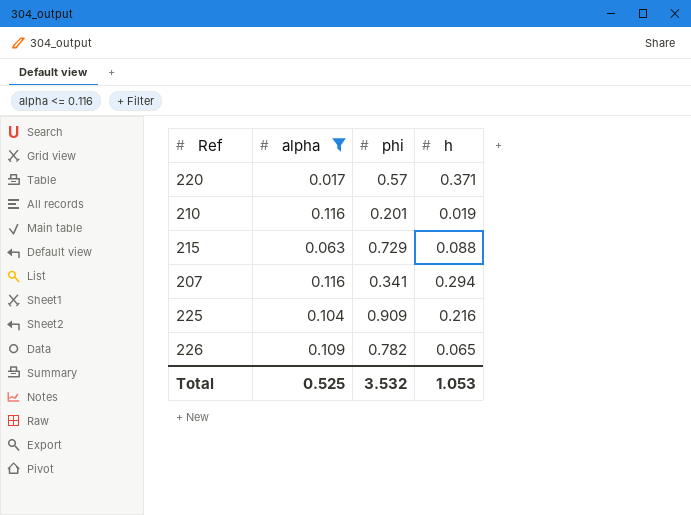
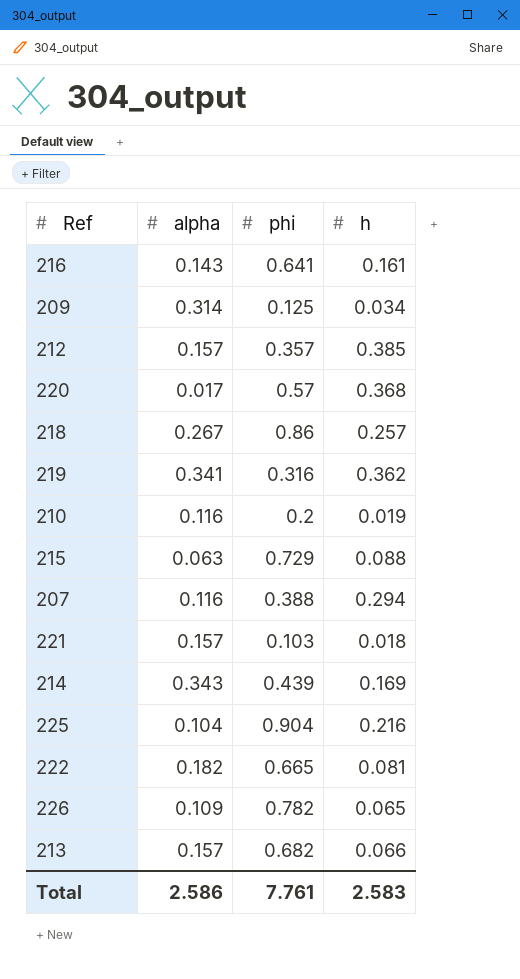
filter: alpha <= 0.116 -> none
220 | h: 0.371 -> 0.368
210 | phi: 0.201 -> 0.2
207 | phi: 0.341 -> 0.388
225 | phi: 0.909 -> 0.904
Total | alpha: 0.525 -> 2.586
Total | phi: 3.532 -> 7.761
Total | h: 1.053 -> 2.583

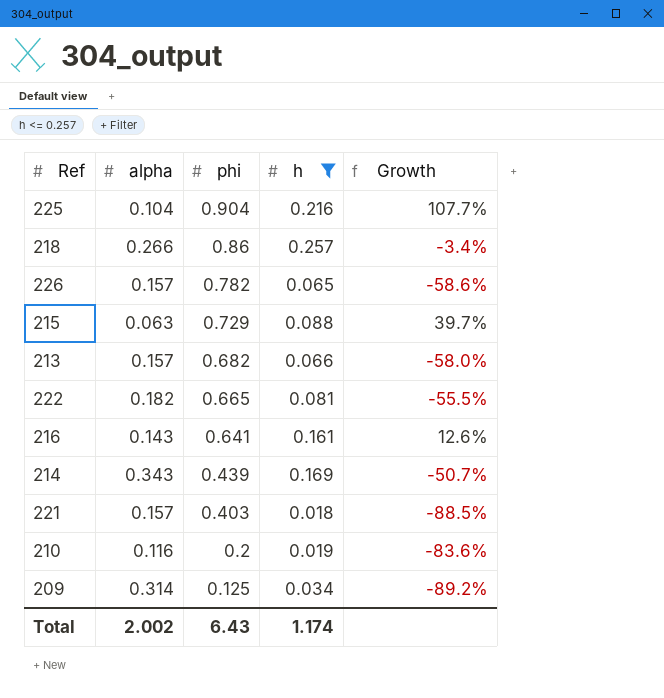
filter: none -> h <= 0.257
row order: none -> phi descending
column Growth | formula: none -> ([h] - [alpha]) / [alpha]
218 | alpha: 0.267 -> 0.266
226 | alpha: 0.109 -> 0.157
221 | phi: 0.103 -> 0.403
Total | alpha: 2.586 -> 2.002
Total | phi: 7.761 -> 6.43
Total | h: 2.583 -> 1.174

